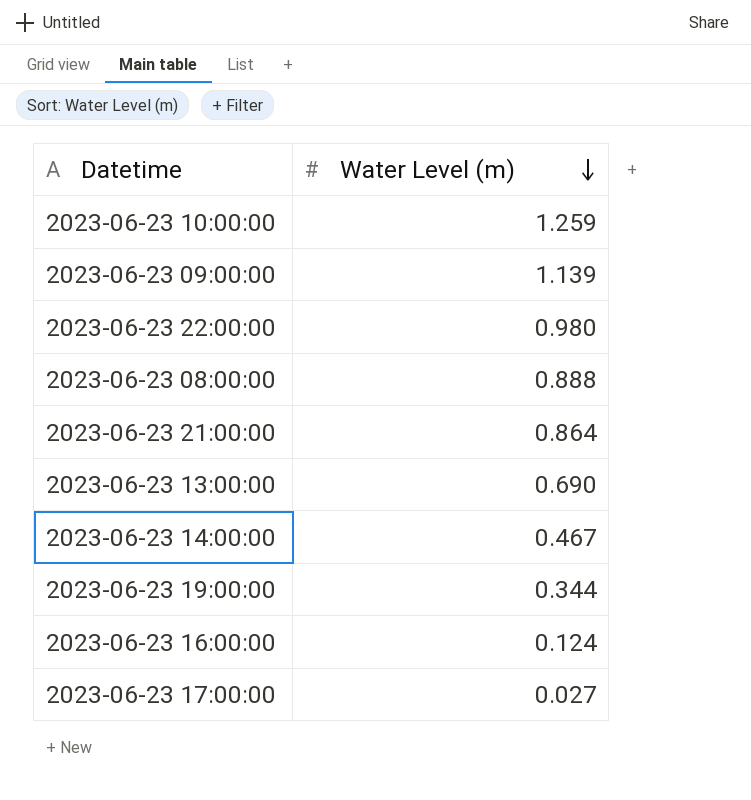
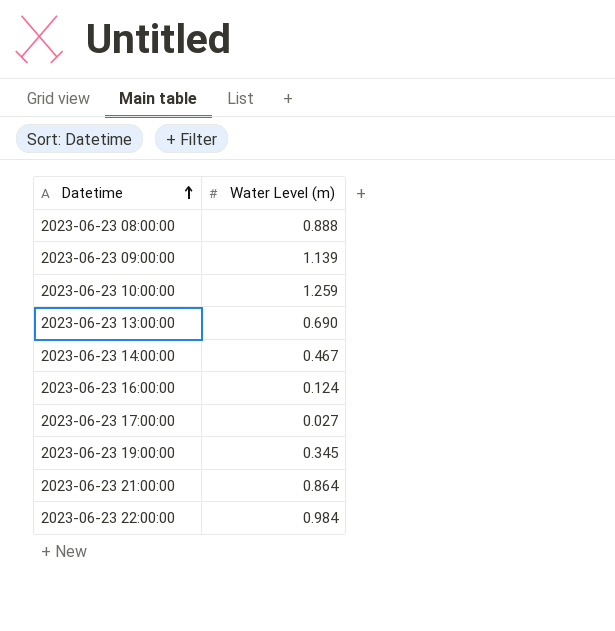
row order: Water Level (m) descending -> Datetime ascending
2023-06-23 19:00:00 | Water Level (m): 0.344 -> 0.345
2023-06-23 22:00:00 | Water Level (m): 0.980 -> 0.984

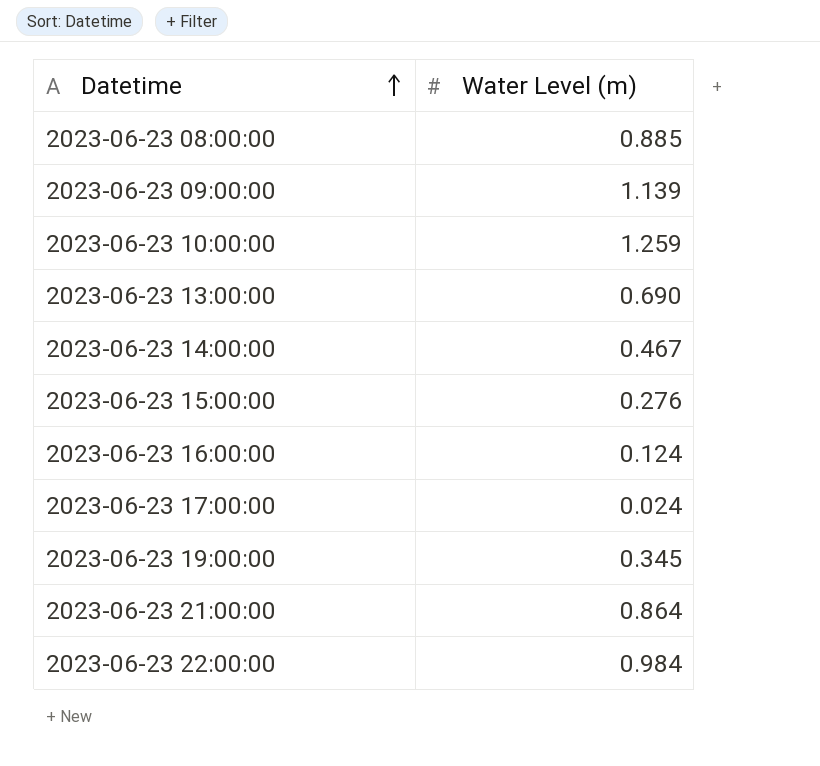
2023-06-23 08:00:00 | Water Level (m): 0.888 -> 0.885
row 2023-06-23 15:00:00: none -> 0.276
2023-06-23 17:00:00 | Water Level (m): 0.027 -> 0.024

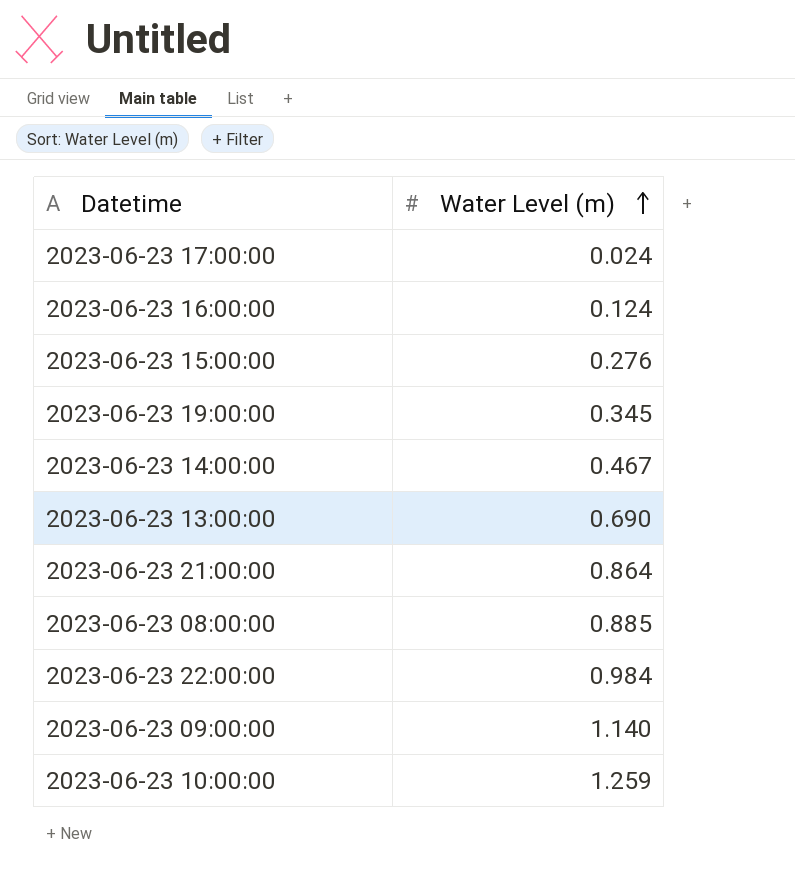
row order: Datetime ascending -> Water Level (m) ascending
2023-06-23 09:00:00 | Water Level (m): 1.139 -> 1.140

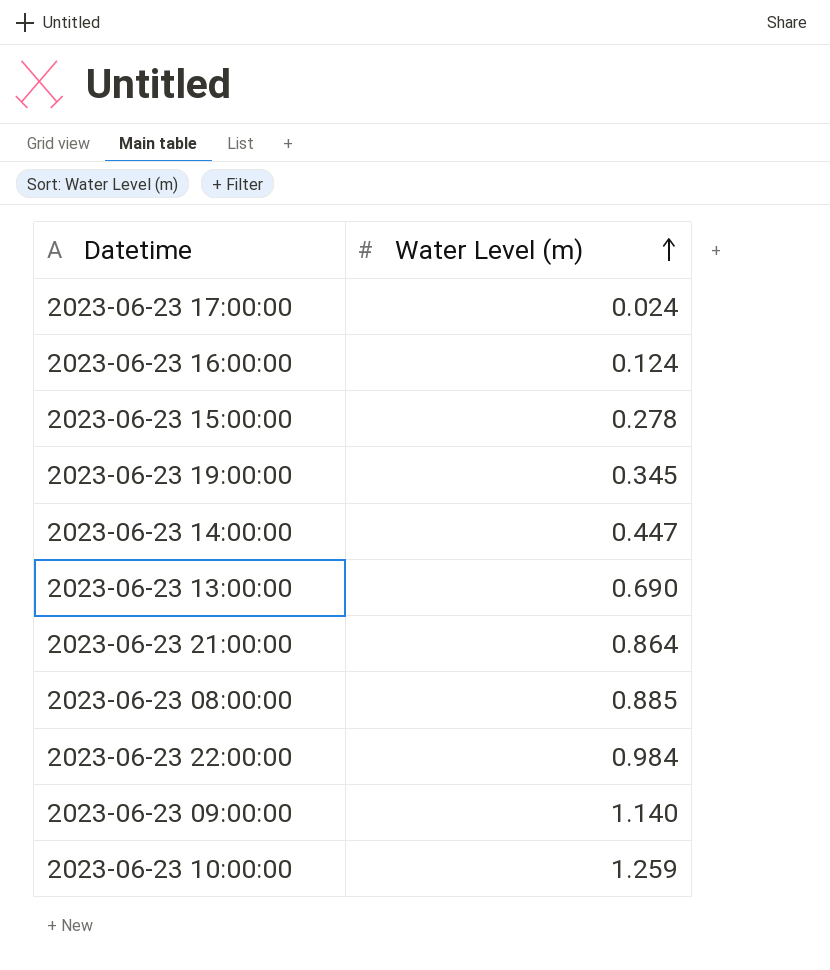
2023-06-23 15:00:00 | Water Level (m): 0.276 -> 0.278
2023-06-23 14:00:00 | Water Level (m): 0.467 -> 0.447

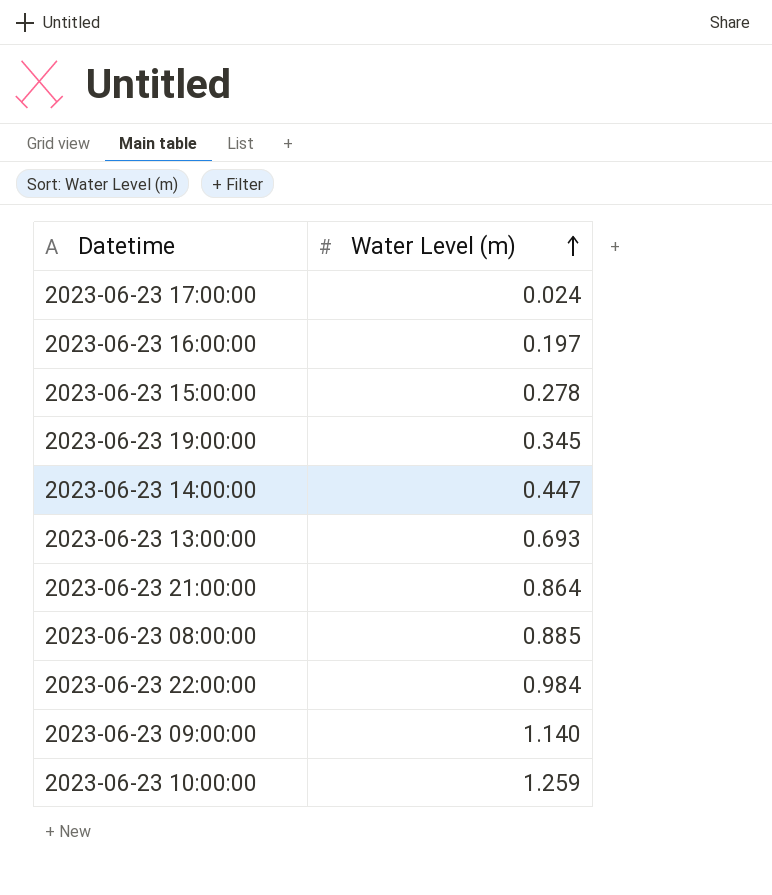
2023-06-23 16:00:00 | Water Level (m): 0.124 -> 0.197
2023-06-23 13:00:00 | Water Level (m): 0.690 -> 0.693

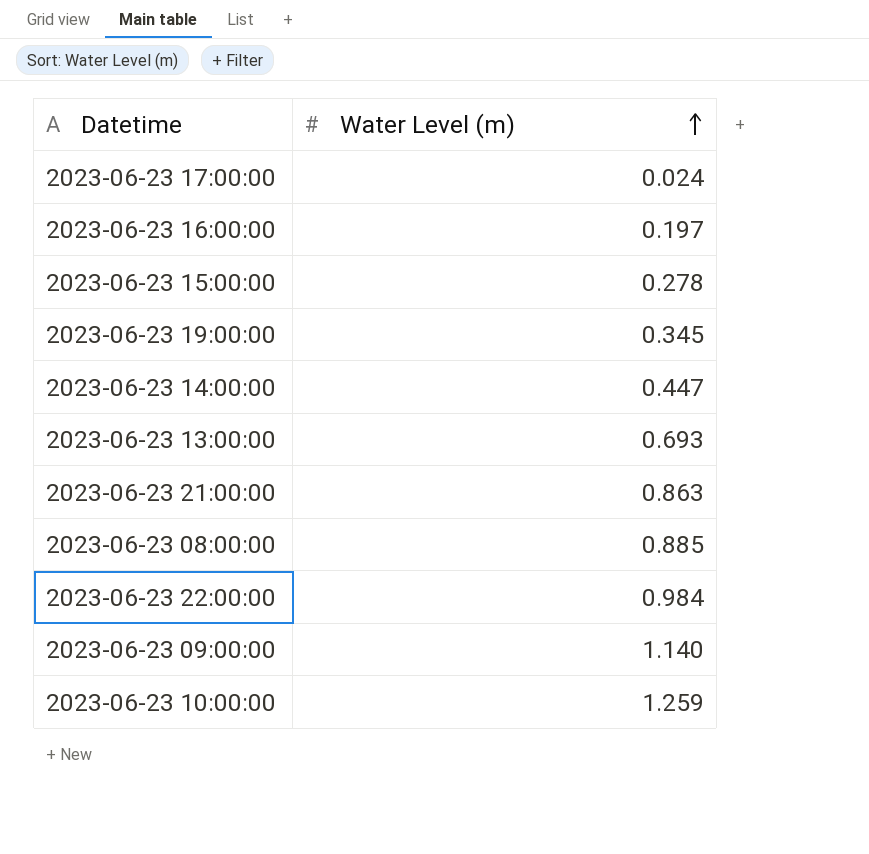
2023-06-23 21:00:00 | Water Level (m): 0.864 -> 0.863

